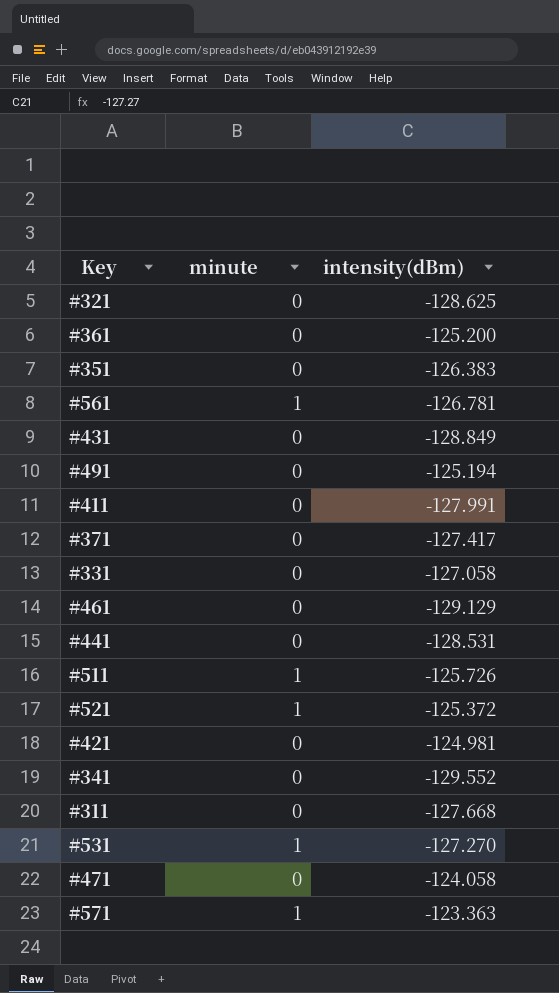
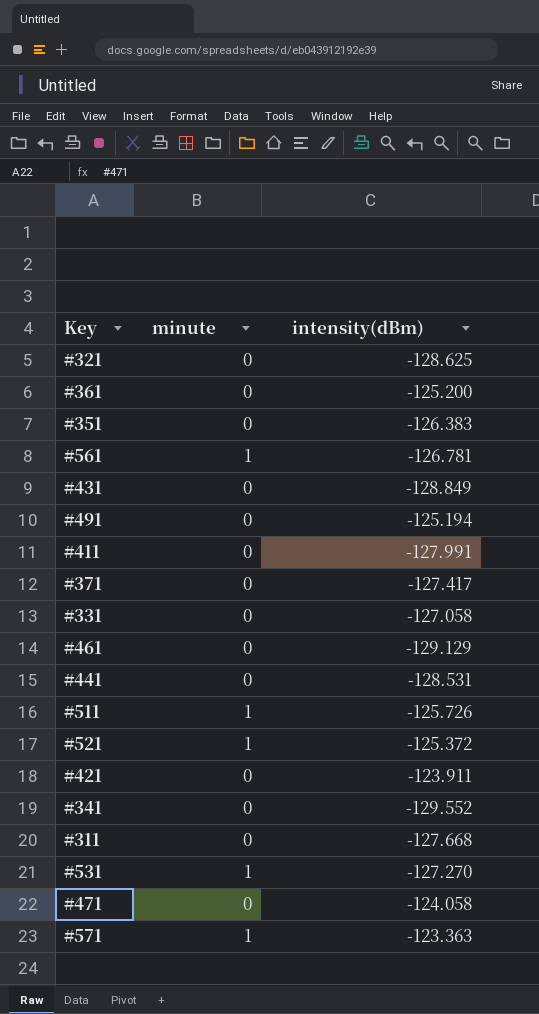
#421 | intensity(dBm): -124.981 -> -123.911

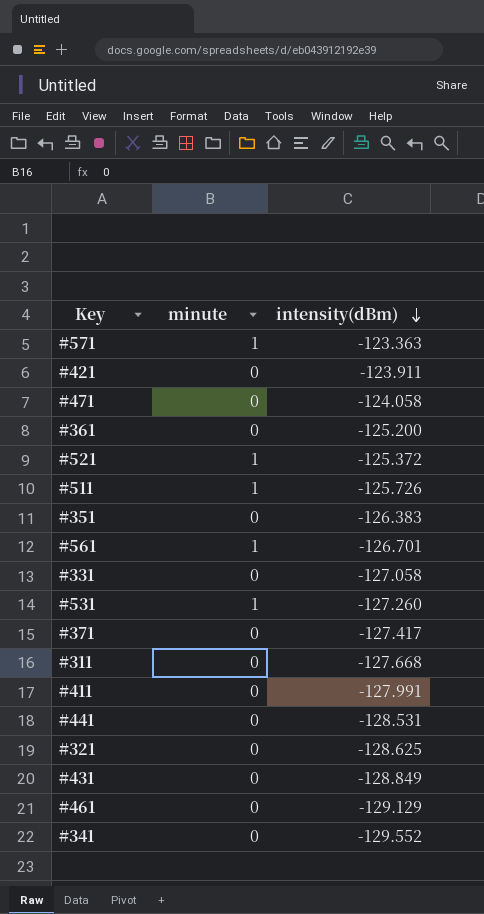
row order: none -> intensity(dBm) descending
row #491: 0 | -125.194 -> none
#561 | intensity(dBm): -126.781 -> -126.701
#531 | intensity(dBm): -127.270 -> -127.260

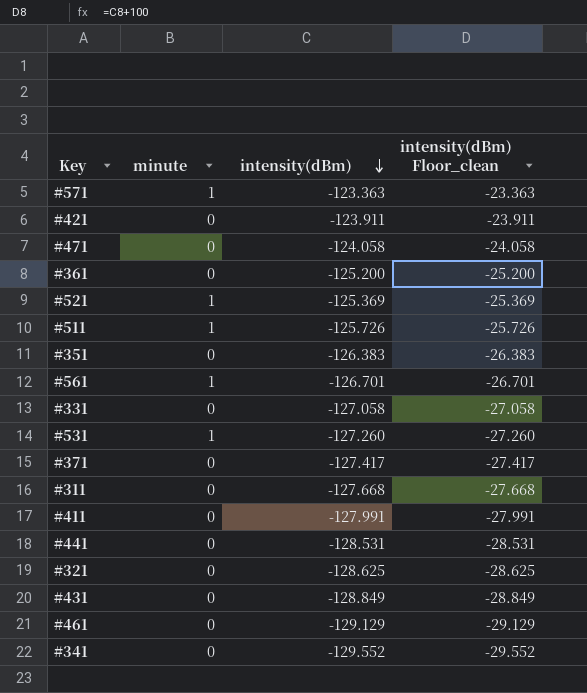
column intensity(dBm) Floor_clean | formula: none -> [intensity(dBm)] + 100
#521 | intensity(dBm): -125.372 -> -125.369

